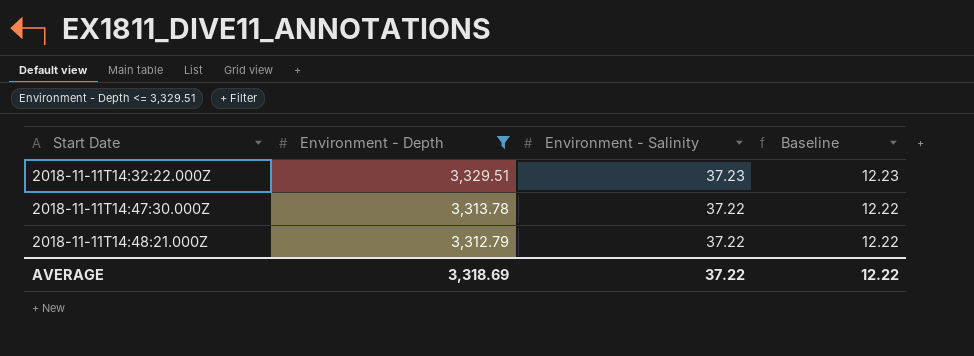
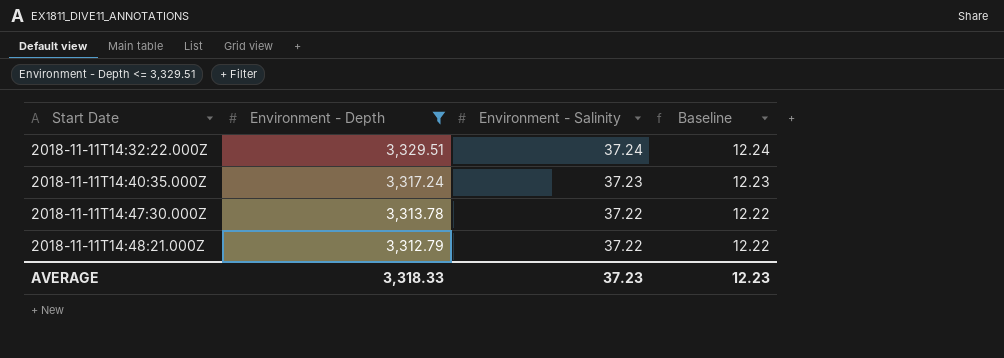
2018-11-11T14:32:22.000Z | Environment - Salinity: 37.23 -> 37.24
2018-11-11T14:32:22.000Z | Baseline: 12.23 -> 12.24
row 2018-11-11T14:40:35.000Z: none -> 3,317.24 | 37.23 | 12.23
AVERAGE | Environment - Depth: 3,318.69 -> 3,318.33
AVERAGE | Environment - Salinity: 37.22 -> 37.23
AVERAGE | Baseline: 12.22 -> 12.23

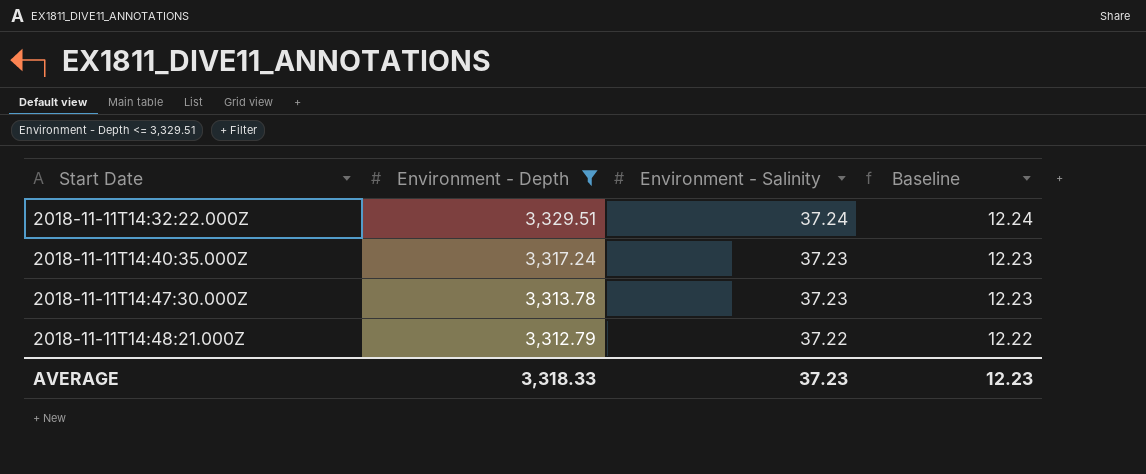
2018-11-11T14:47:30.000Z | Environment - Salinity: 37.22 -> 37.23
2018-11-11T14:47:30.000Z | Baseline: 12.22 -> 12.23

